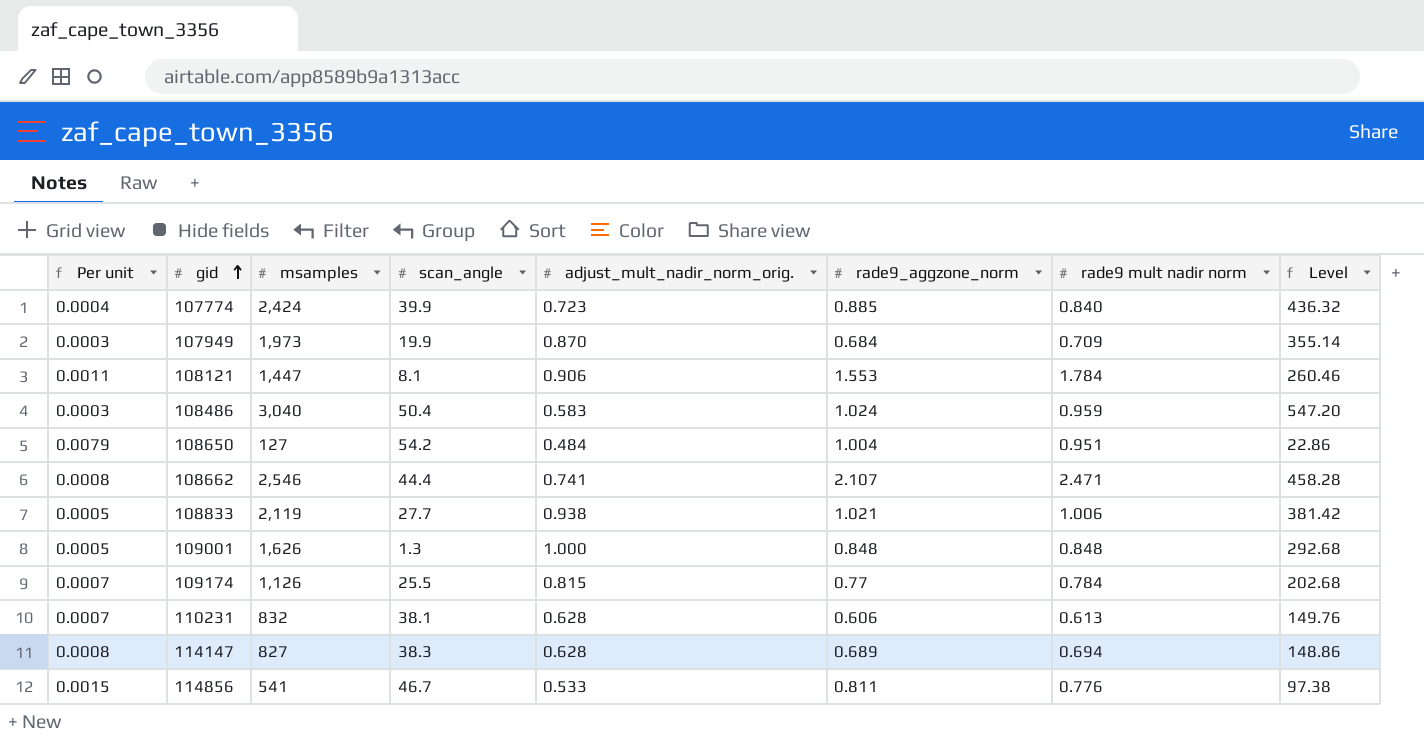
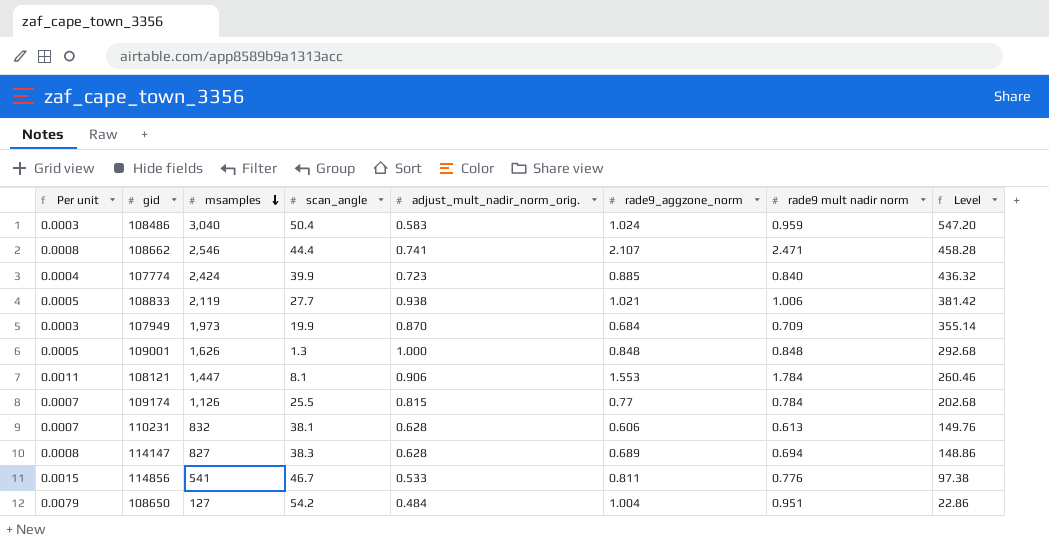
row order: gid ascending -> msamples descending

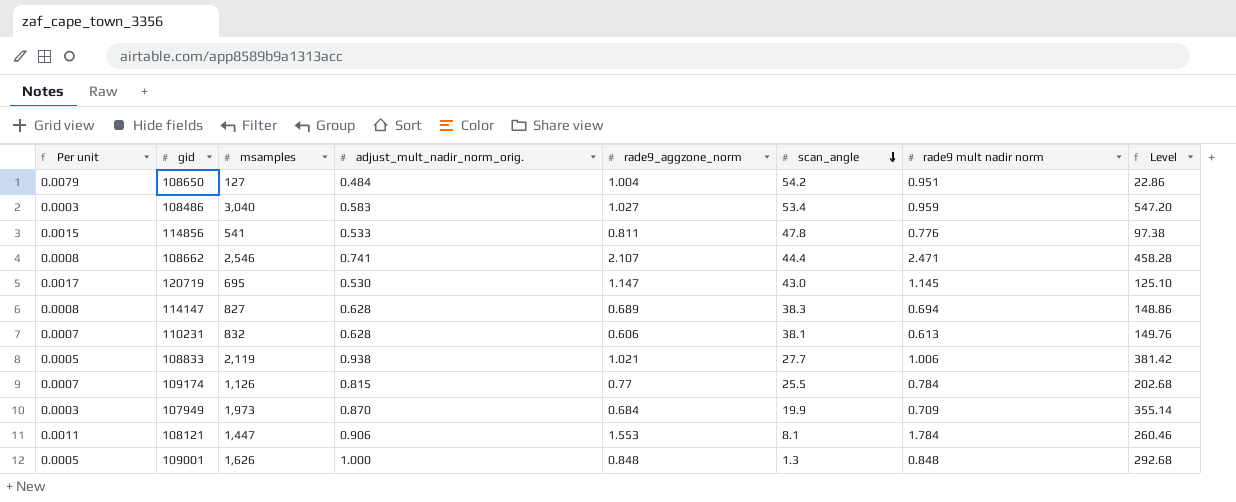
row order: msamples descending -> scan_angle descending
column scan_angle | position: 4 -> 6
row 107774: 0.0004 | 2,424 | 39.9 | 0.723 | 0.885 | 0.840 | 436.32 -> none
108486 | rade9_aggzone_norm: 1.024 -> 1.027
108486 | scan_angle: 50.4 -> 53.4
114856 | scan_angle: 46.7 -> 47.8
row 120719: none -> 0.0017 | 695 | 0.530 | 1.147 | 43.0 | 1.145 | 125.10

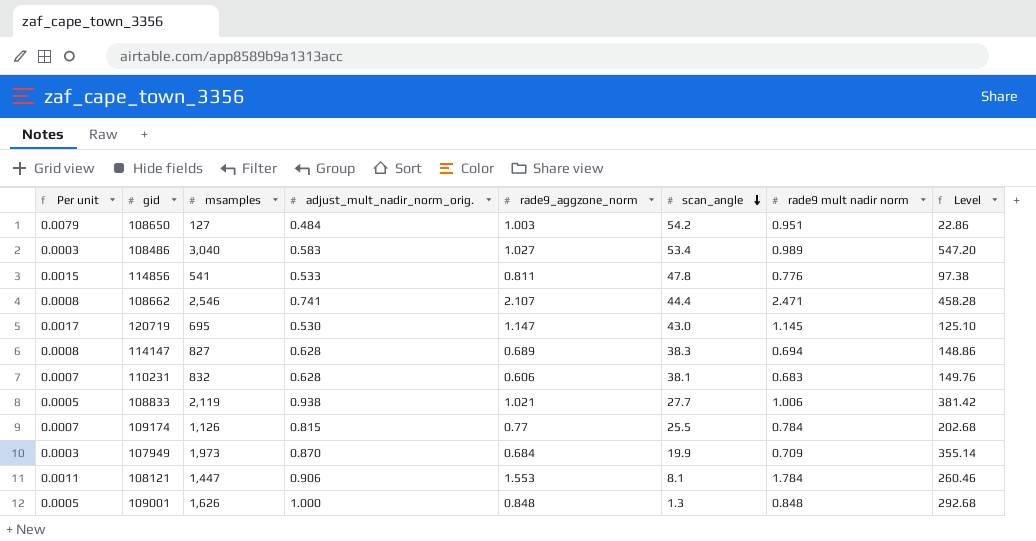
108650 | rade9_aggzone_norm: 1.004 -> 1.003
108486 | rade9 mult nadir norm: 0.959 -> 0.989
110231 | rade9 mult nadir norm: 0.613 -> 0.683

